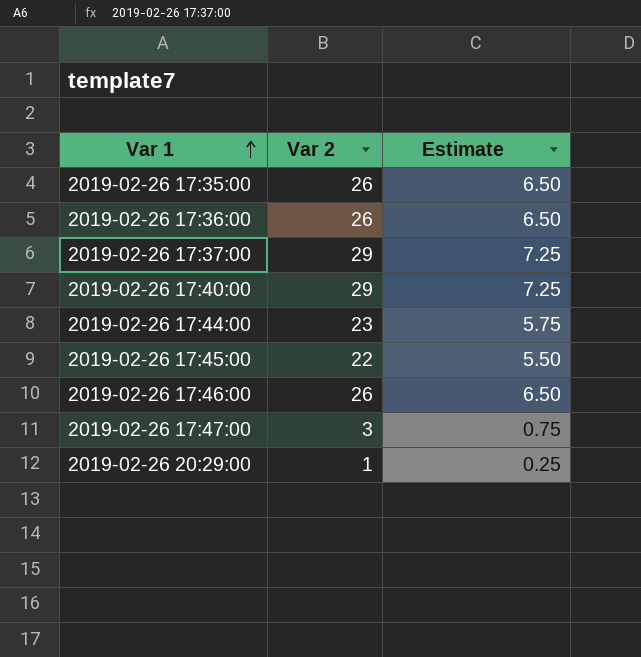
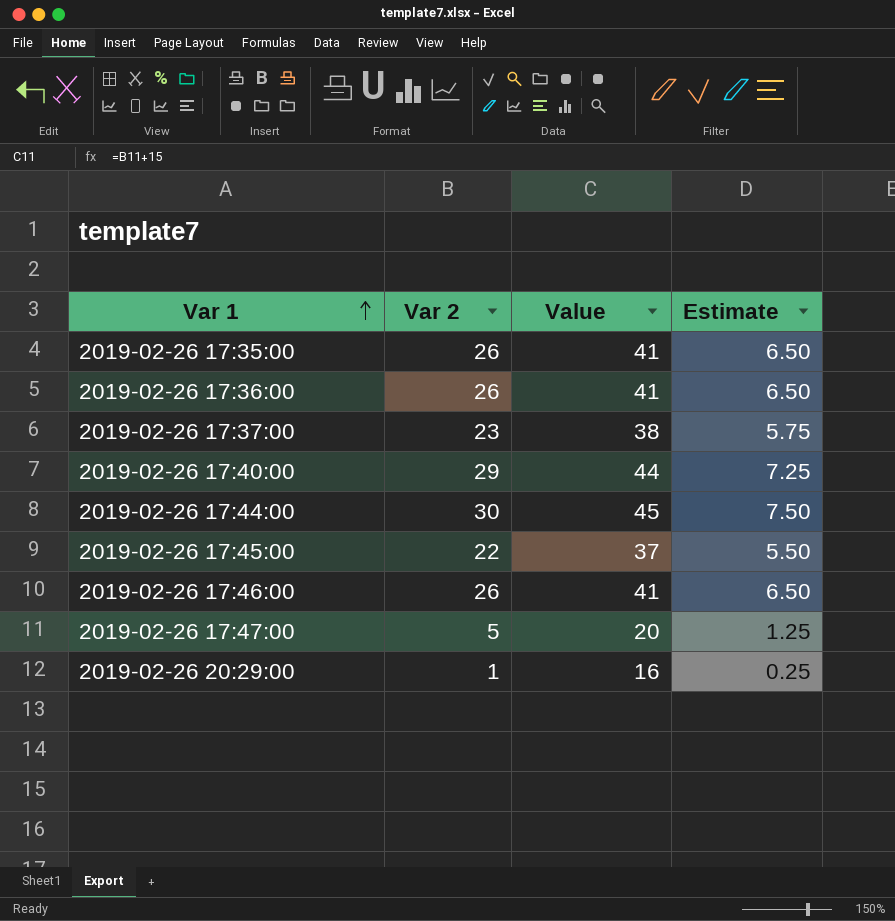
column Value | formula: none -> [Var 2] + 15
2019-02-26 17:37:00 | Var 2: 29 -> 23
2019-02-26 17:37:00 | Estimate: 7.25 -> 5.75
2019-02-26 17:44:00 | Var 2: 23 -> 30
2019-02-26 17:44:00 | Estimate: 5.75 -> 7.50
2019-02-26 17:47:00 | Var 2: 3 -> 5
2019-02-26 17:47:00 | Estimate: 0.75 -> 1.25

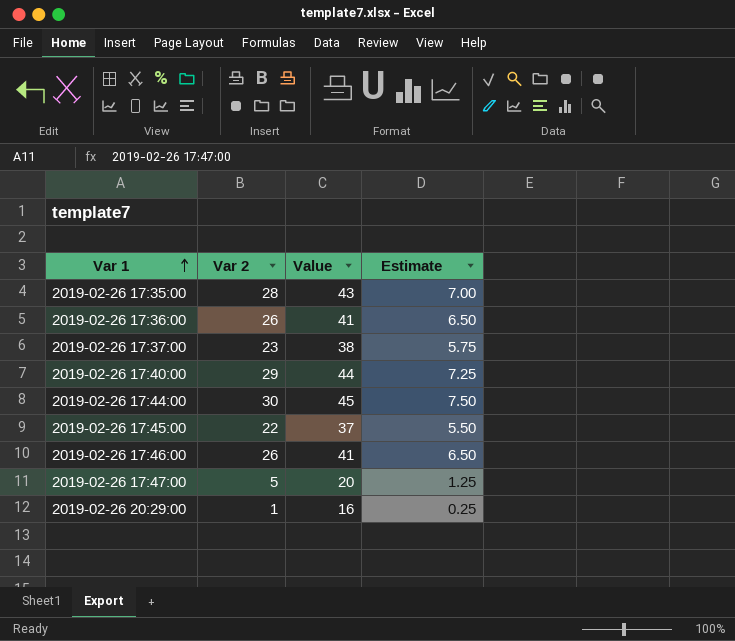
2019-02-26 17:35:00 | Var 2: 26 -> 28
2019-02-26 17:35:00 | Value: 41 -> 43
2019-02-26 17:35:00 | Estimate: 6.50 -> 7.00

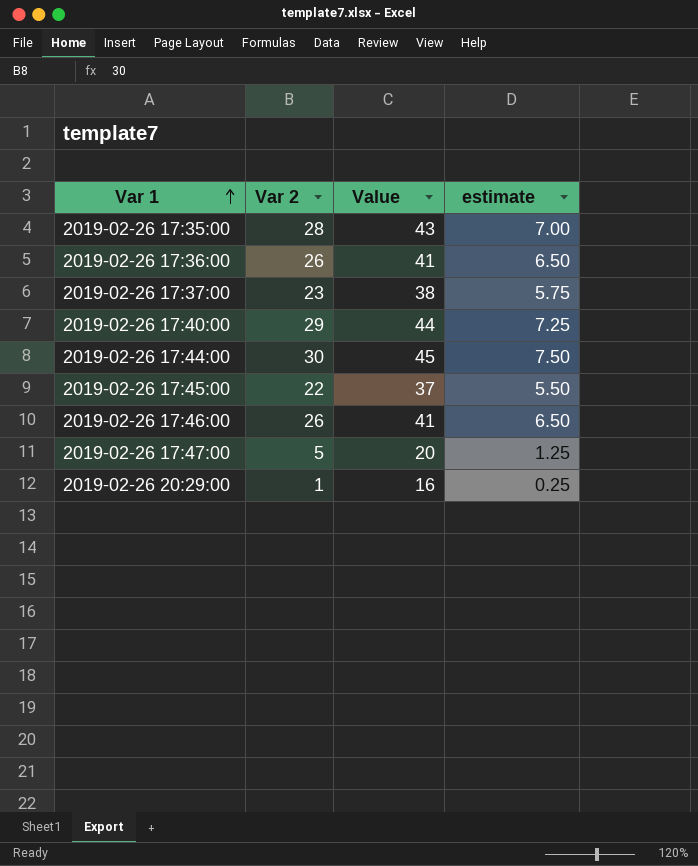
column name: Estimate -> estimate

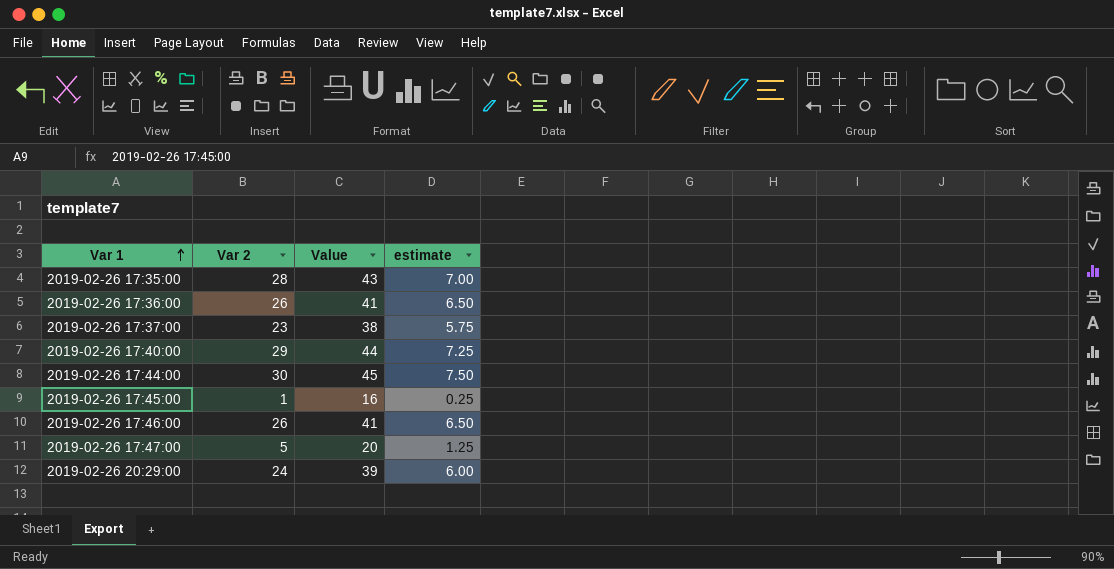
2019-02-26 17:45:00 | Var 2: 22 -> 1
2019-02-26 17:45:00 | Value: 37 -> 16
2019-02-26 17:45:00 | estimate: 5.50 -> 0.25
2019-02-26 20:29:00 | Var 2: 1 -> 24
2019-02-26 20:29:00 | Value: 16 -> 39
2019-02-26 20:29:00 | estimate: 0.25 -> 6.00

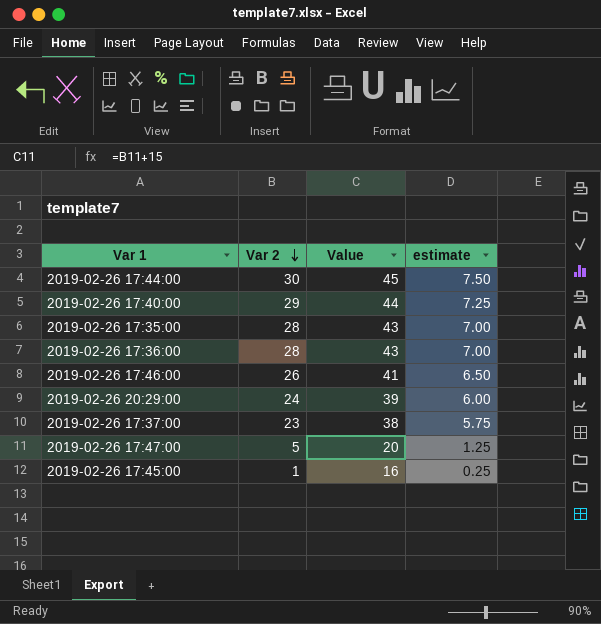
row order: Var 1 ascending -> Var 2 descending
2019-02-26 17:36:00 | Var 2: 26 -> 28
2019-02-26 17:36:00 | Value: 41 -> 43
2019-02-26 17:36:00 | estimate: 6.50 -> 7.00

